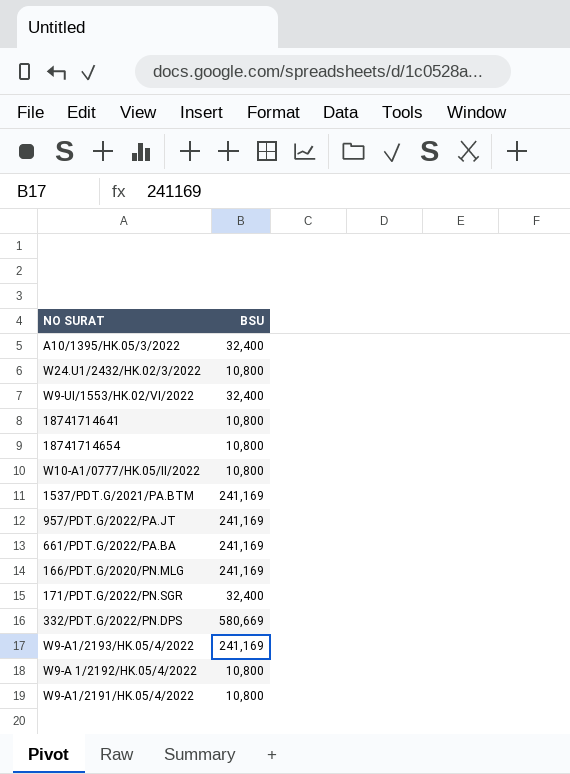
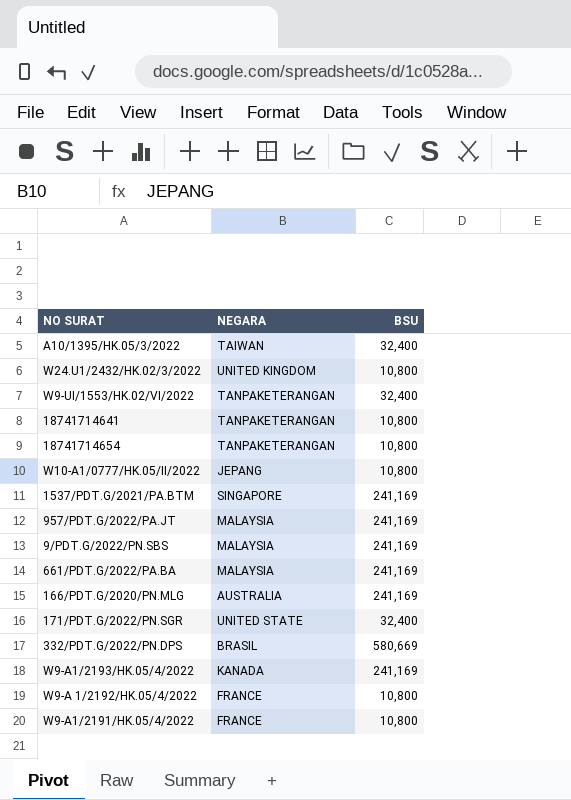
column NEGARA | position: none -> 2
row 9/PDT.G/2022/PN.SBS: none -> MALAYSIA | 241,169

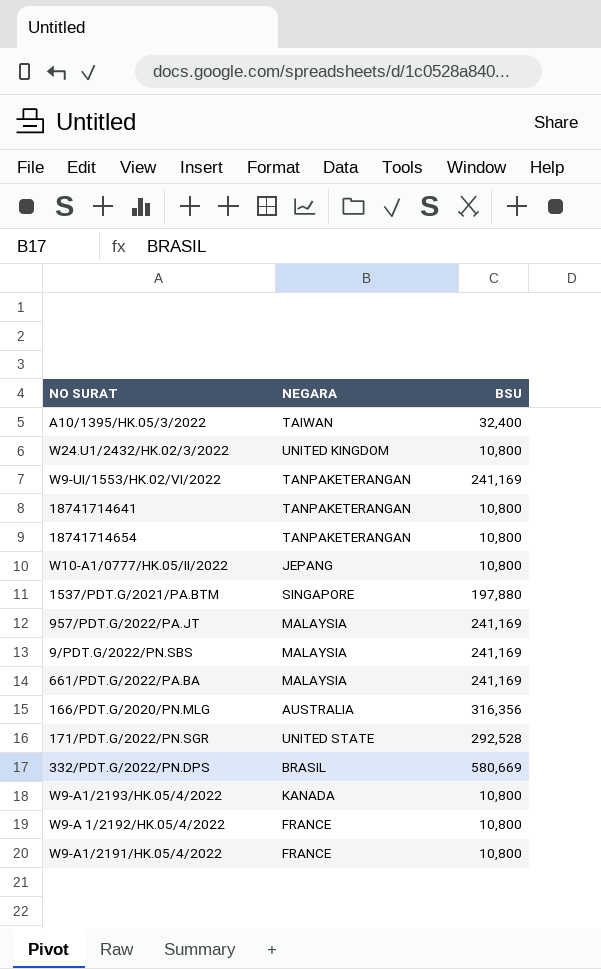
W9-UI/1553/HK.02/VI/2022 | BSU: 32,400 -> 241,169
1537/PDT.G/2021/PA.BTM | BSU: 241,169 -> 197,880
166/PDT.G/2020/PN.MLG | BSU: 241,169 -> 316,356
171/PDT.G/2022/PN.SGR | BSU: 32,400 -> 292,528
W9-A1/2193/HK.05/4/2022 | BSU: 241,169 -> 10,800

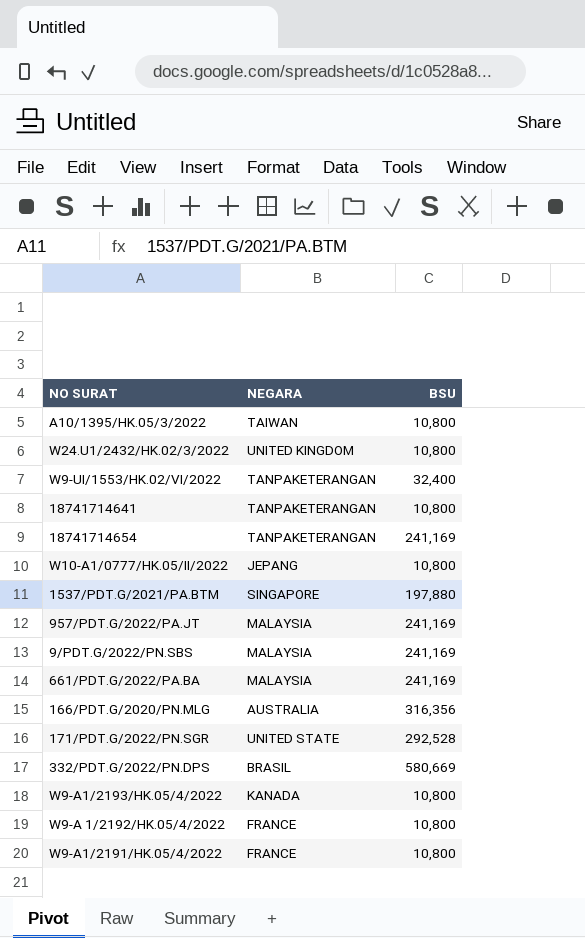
A10/1395/HK.05/3/2022 | BSU: 32,400 -> 10,800
W9-UI/1553/HK.02/VI/2022 | BSU: 241,169 -> 32,400
18741714654 | BSU: 10,800 -> 241,169

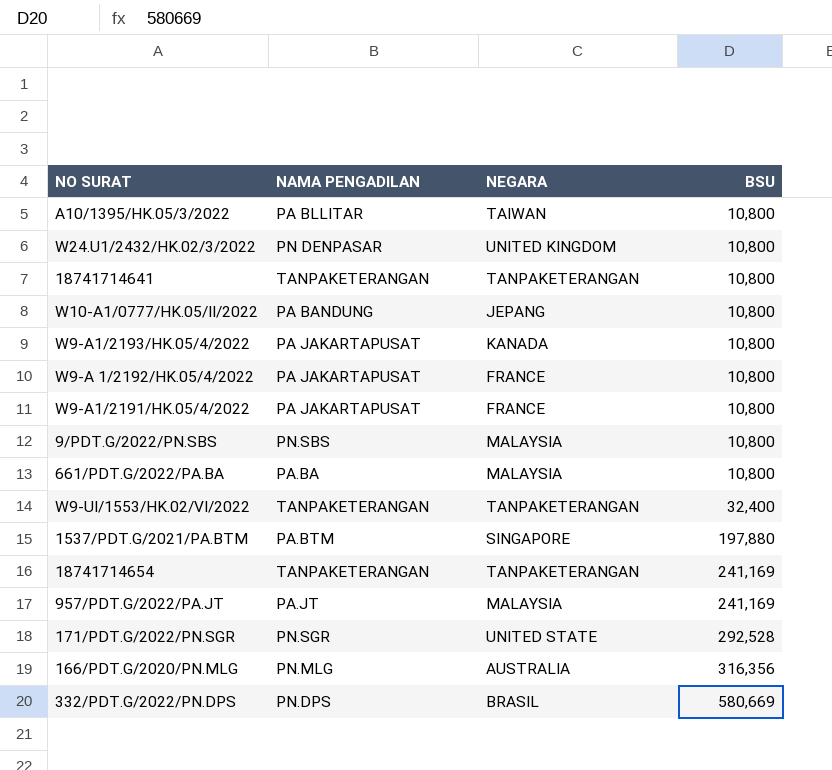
row order: none -> BSU ascending
column NAMA PENGADILAN | position: none -> 2
9/PDT.G/2022/PN.SBS | BSU: 241,169 -> 10,800
661/PDT.G/2022/PA.BA | BSU: 241,169 -> 10,800

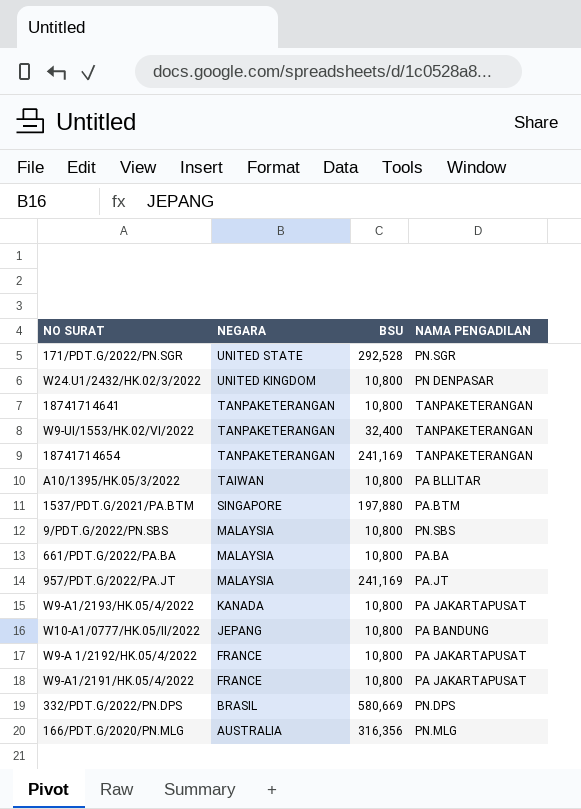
row order: BSU ascending -> NEGARA descending
column NAMA PENGADILAN | position: 2 -> 4

